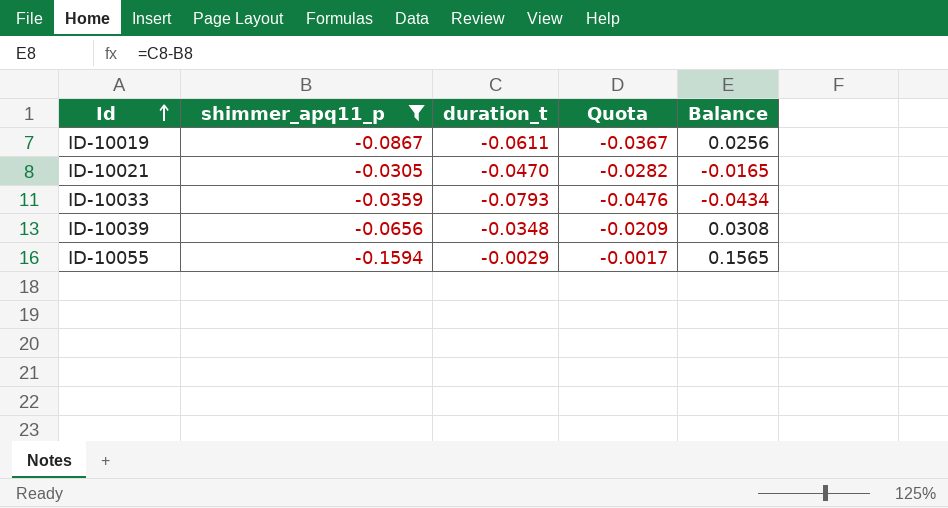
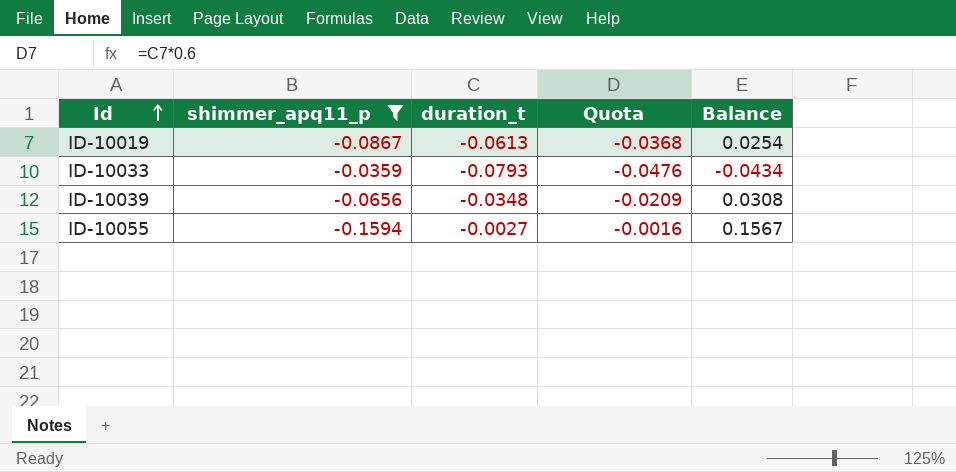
row ID-10021: -0.0305 | -0.0470 | -0.0282 | -0.0165 -> none
ID-10019 | duration_t: -0.0611 -> -0.0613
ID-10019 | Quota: -0.0367 -> -0.0368
ID-10019 | Balance: 0.0256 -> 0.0254
ID-10055 | duration_t: -0.0029 -> -0.0027
ID-10055 | Quota: -0.0017 -> -0.0016
ID-10055 | Balance: 0.1565 -> 0.1567

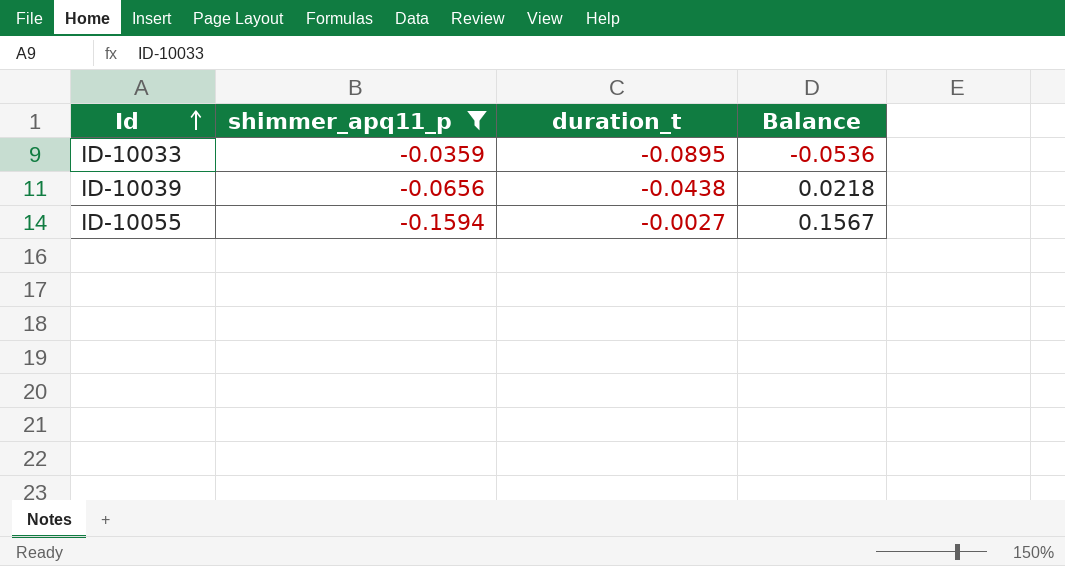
column Quota | formula: [duration_t] * 0.6 -> none
row ID-10019: -0.0867 | -0.0613 | -0.0368 | 0.0254 -> none
ID-10033 | duration_t: -0.0793 -> -0.0895
ID-10033 | Balance: -0.0434 -> -0.0536
ID-10039 | duration_t: -0.0348 -> -0.0438
ID-10039 | Balance: 0.0308 -> 0.0218

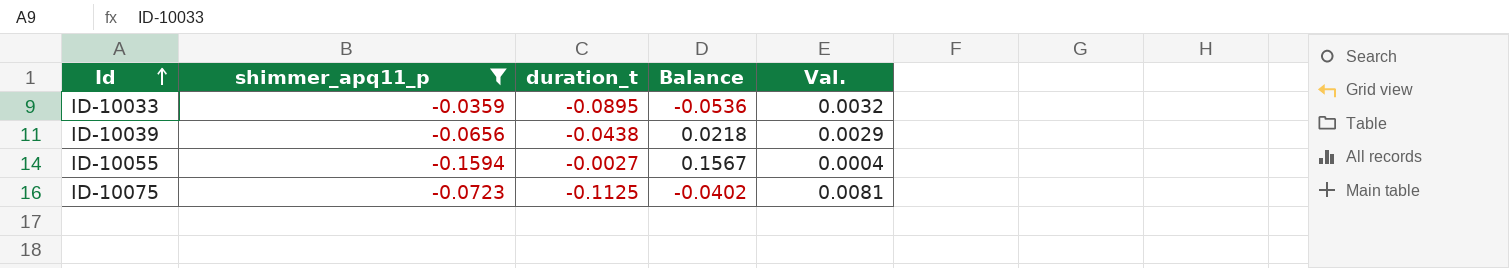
column Val. | formula: none -> [shimmer_apq11_p] * [duration_t]
row ID-10075: none -> -0.0723 | -0.1125 | -0.0402 | 0.0081

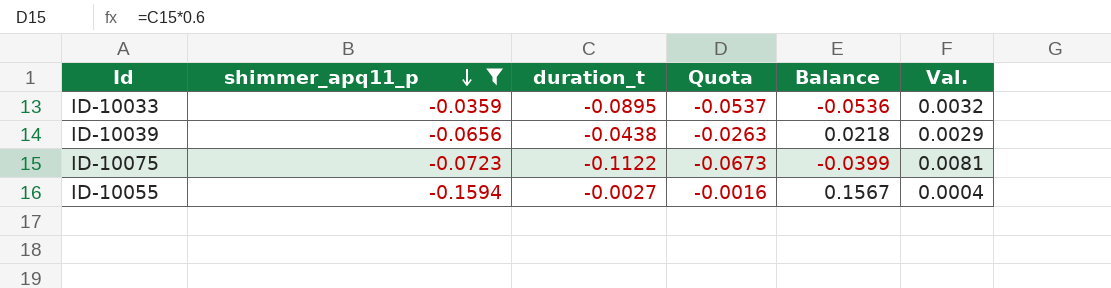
row order: Id ascending -> shimmer_apq11_p descending
column Quota | formula: none -> [duration_t] * 0.6
ID-10075 | duration_t: -0.1125 -> -0.1122
ID-10075 | Balance: -0.0402 -> -0.0399

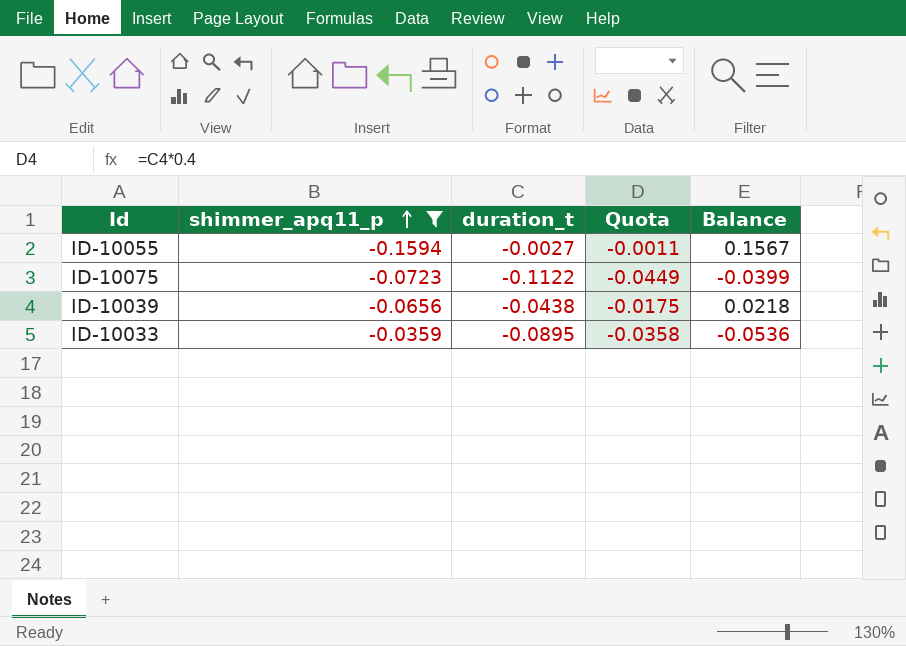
row order: shimmer_apq11_p descending -> shimmer_apq11_p ascending
column Val. | formula: [shimmer_apq11_p] * [duration_t] -> none
column Quota | formula: [duration_t] * 0.6 -> [duration_t] * 0.4

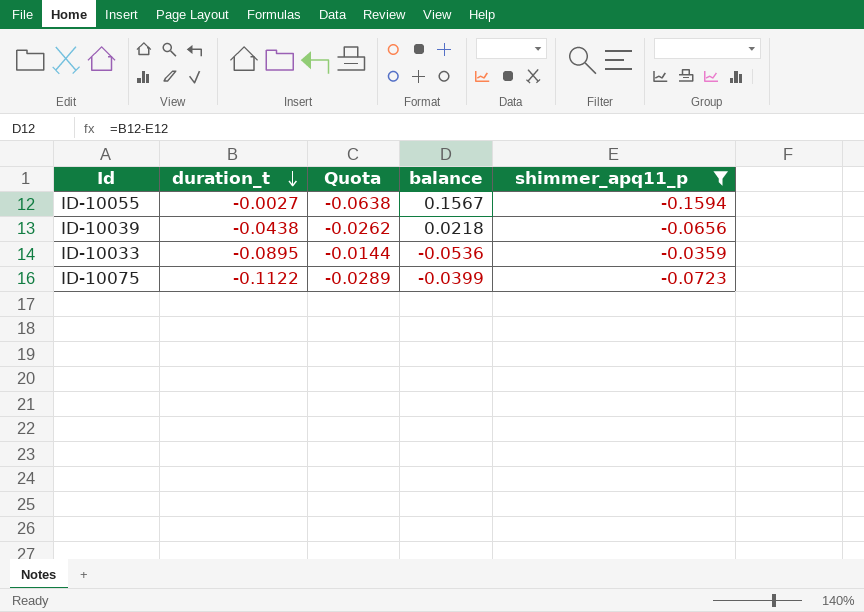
row order: shimmer_apq11_p ascending -> duration_t descending
column Quota | formula: [duration_t] * 0.4 -> [shimmer_apq11_p] * 0.4
column name: Balance -> balance
column shimmer_apq11_p | position: 2 -> 5

